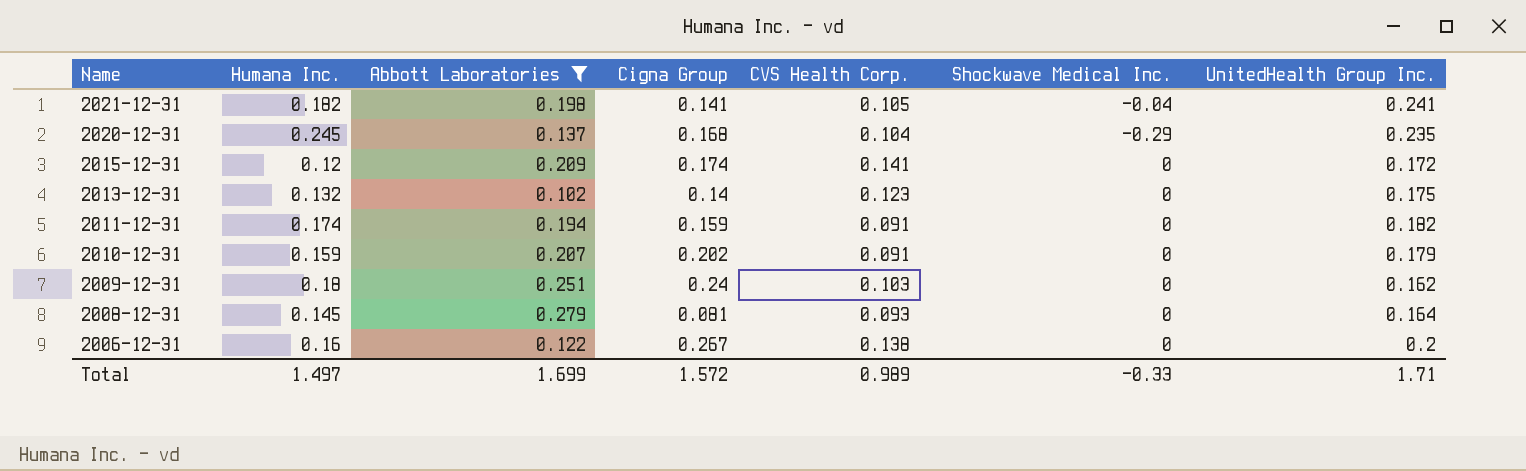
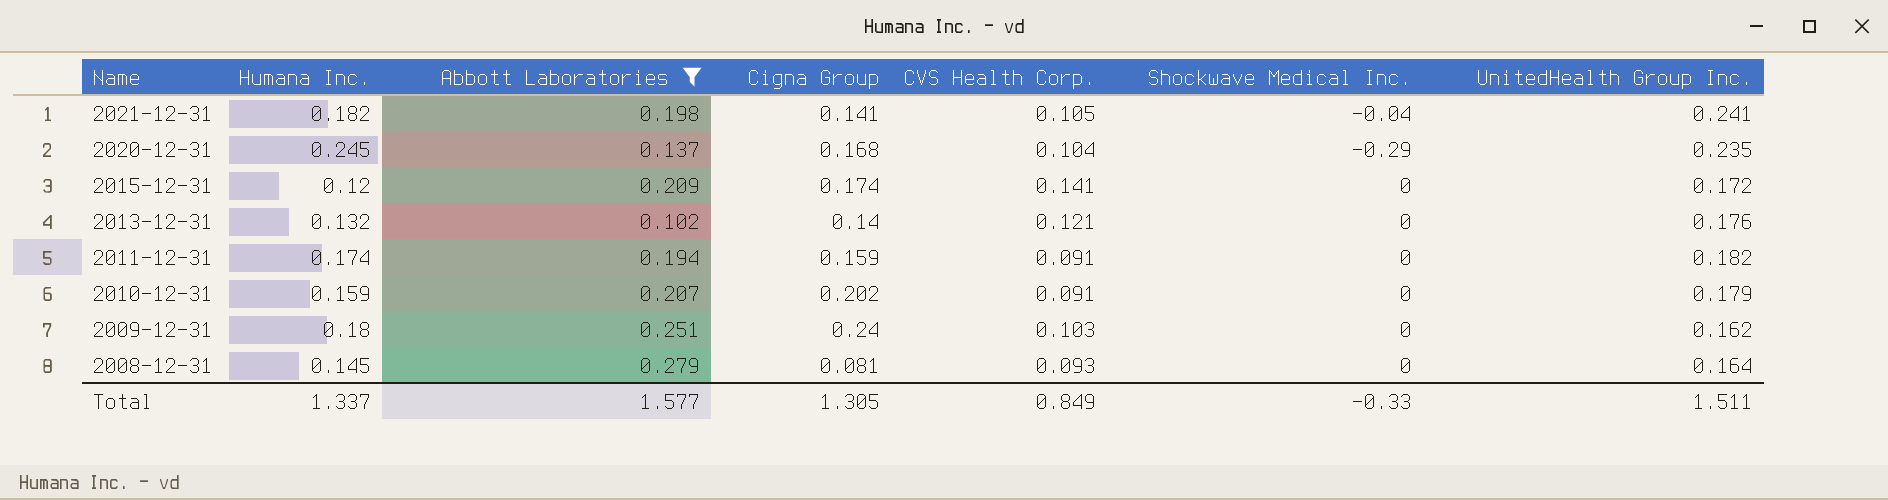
row 2006-12-31: 0.16 | 0.122 | 0.267 | 0.138 | 0 | 0.2 -> none
2013-12-31 | CVS Health Corp.: 0.123 -> 0.121
2013-12-31 | UnitedHealth Group Inc.: 0.175 -> 0.176
Total | Humana Inc.: 1.497 -> 1.337
Total | Abbott Laboratories: 1.699 -> 1.577
Total | Cigna Group: 1.572 -> 1.305
Total | CVS Health Corp.: 0.989 -> 0.849
Total | UnitedHealth Group Inc.: 1.71 -> 1.511

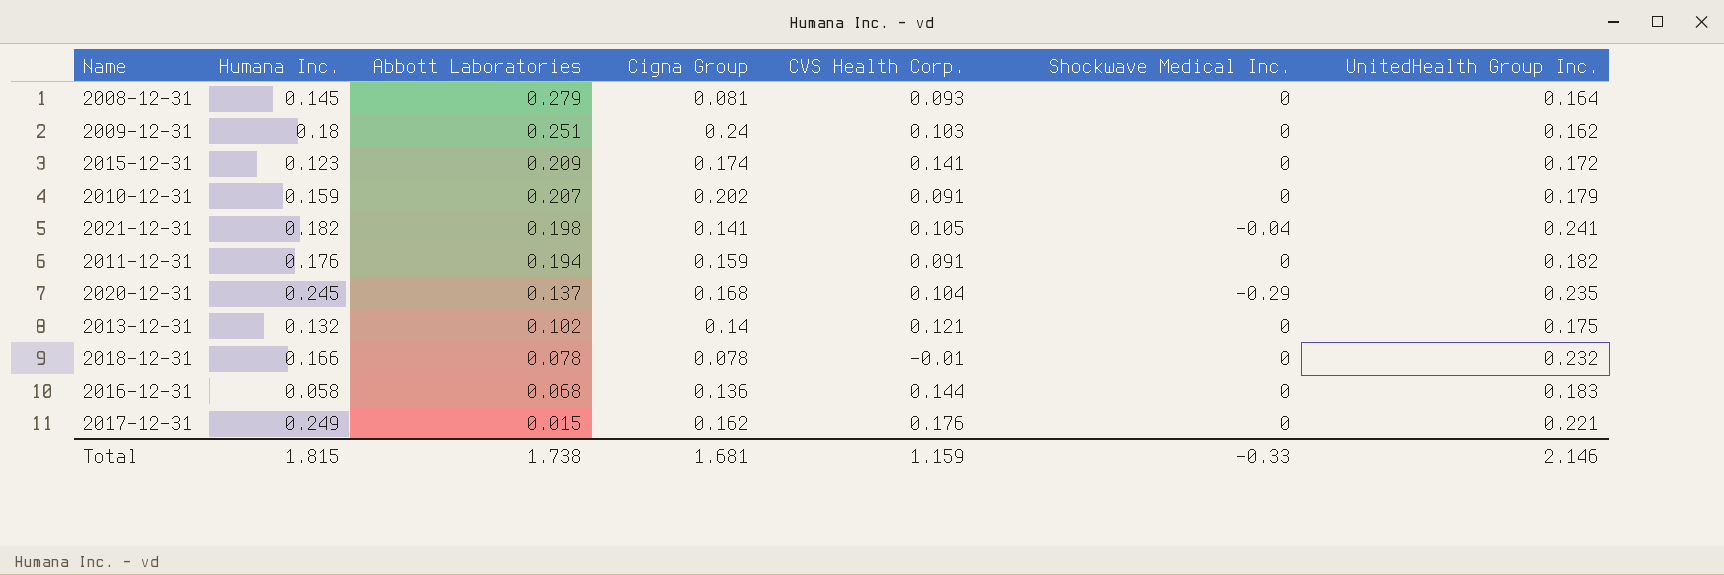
filter: Abbott Laboratories >= 0.102 -> none
row order: Name descending -> Abbott Laboratories descending
2015-12-31 | Humana Inc.: 0.12 -> 0.123
2011-12-31 | Humana Inc.: 0.174 -> 0.176
2013-12-31 | UnitedHealth Group Inc.: 0.176 -> 0.175
Total | Humana Inc.: 1.337 -> 1.815
Total | Abbott Laboratories: 1.577 -> 1.738
Total | Cigna Group: 1.305 -> 1.681
Total | CVS Health Corp.: 0.849 -> 1.159
Total | UnitedHealth Group Inc.: 1.511 -> 2.146

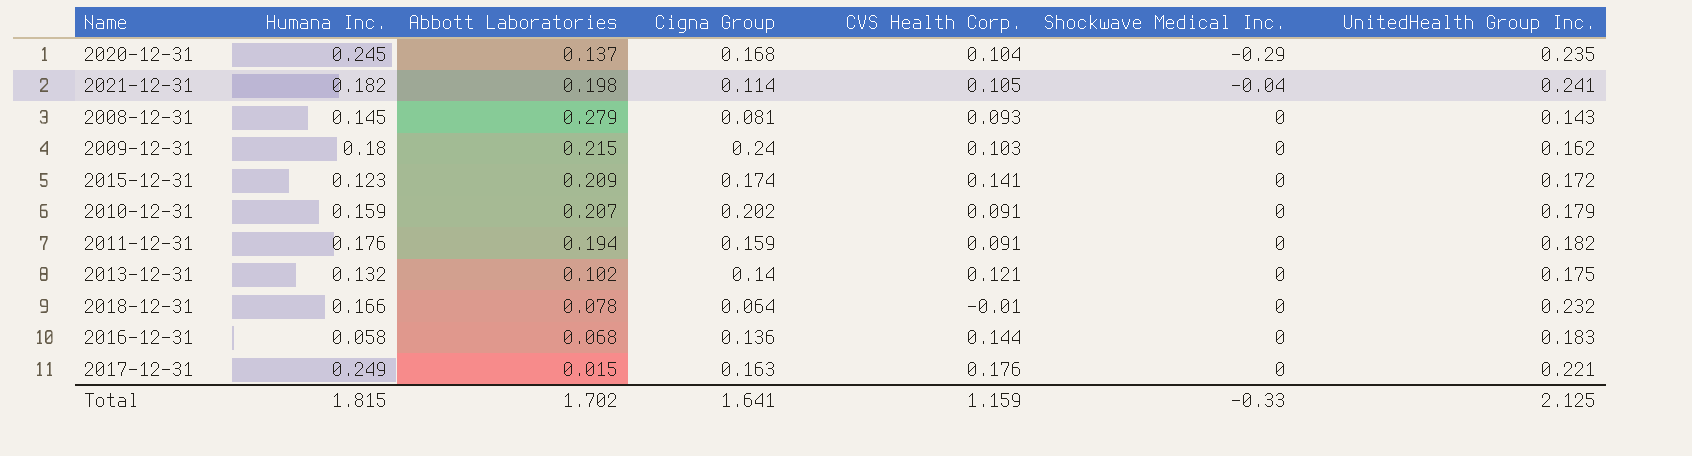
row order: Abbott Laboratories descending -> Shockwave Medical Inc. ascending
2021-12-31 | Cigna Group: 0.141 -> 0.114
2008-12-31 | UnitedHealth Group Inc.: 0.164 -> 0.143
2009-12-31 | Abbott Laboratories: 0.251 -> 0.215
2018-12-31 | Cigna Group: 0.078 -> 0.064
2017-12-31 | Cigna Group: 0.162 -> 0.163
Total | Abbott Laboratories: 1.738 -> 1.702
Total | Cigna Group: 1.681 -> 1.641
Total | UnitedHealth Group Inc.: 2.146 -> 2.125

